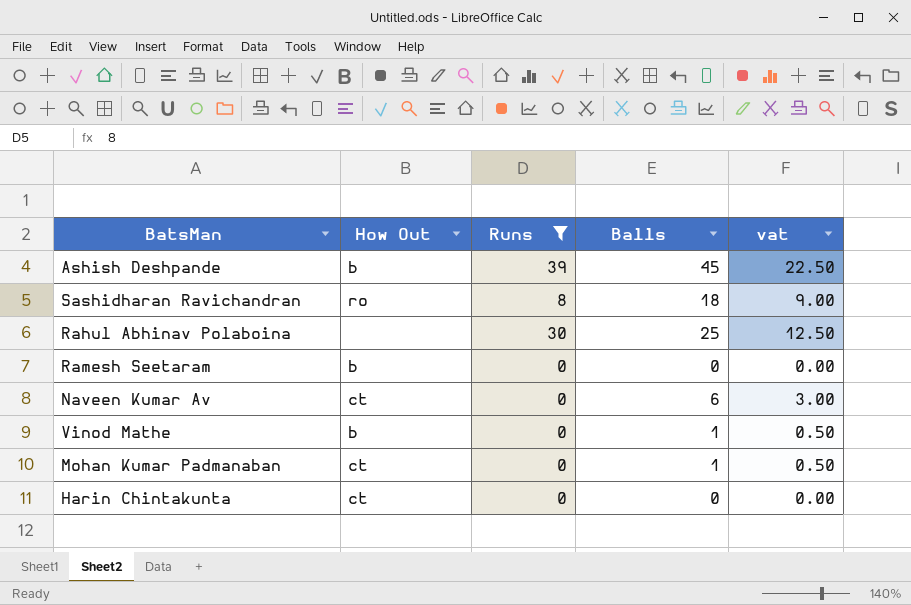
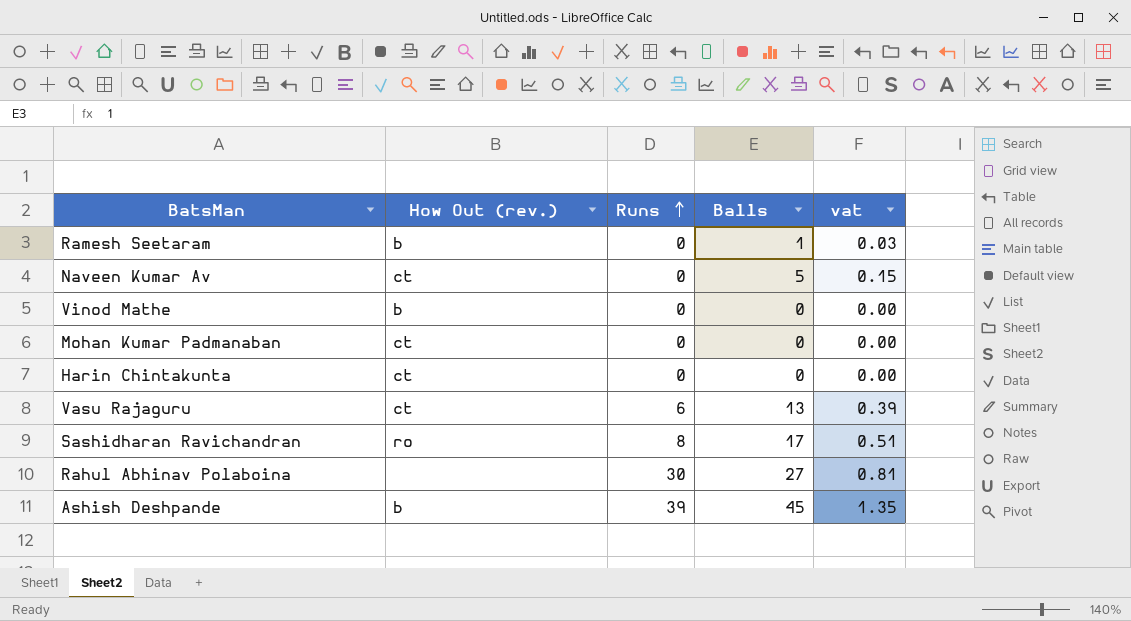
filter: Runs != 6 -> none
row order: none -> Runs ascending
column name: How Out -> How Out (rev.)
column vat | formula: [Balls] * 0.5 -> [Balls] * 0.03
Ramesh Seetaram | Balls: 0 -> 1
Naveen Kumar Av | Balls: 6 -> 5
Vinod Mathe | Balls: 1 -> 0
Mohan Kumar Padmanaban | Balls: 1 -> 0
Sashidharan Ravichandran | Balls: 18 -> 17
Rahul Abhinav Polaboina | Balls: 25 -> 27

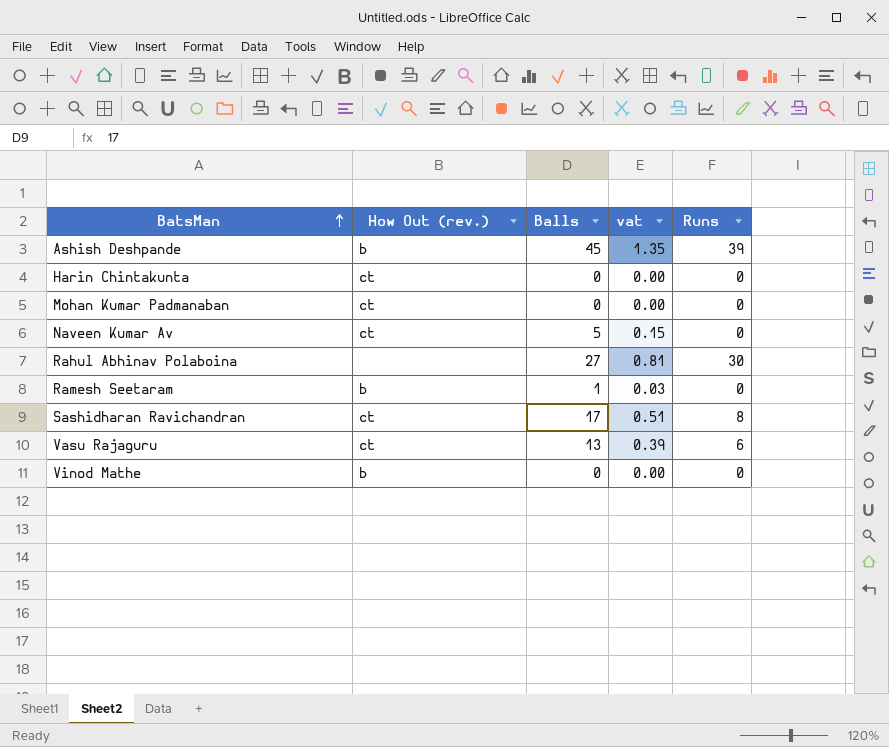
row order: Runs ascending -> BatsMan ascending
column Runs | position: 3 -> 5
Sashidharan Ravichandran | How Out (rev.): ro -> ct

